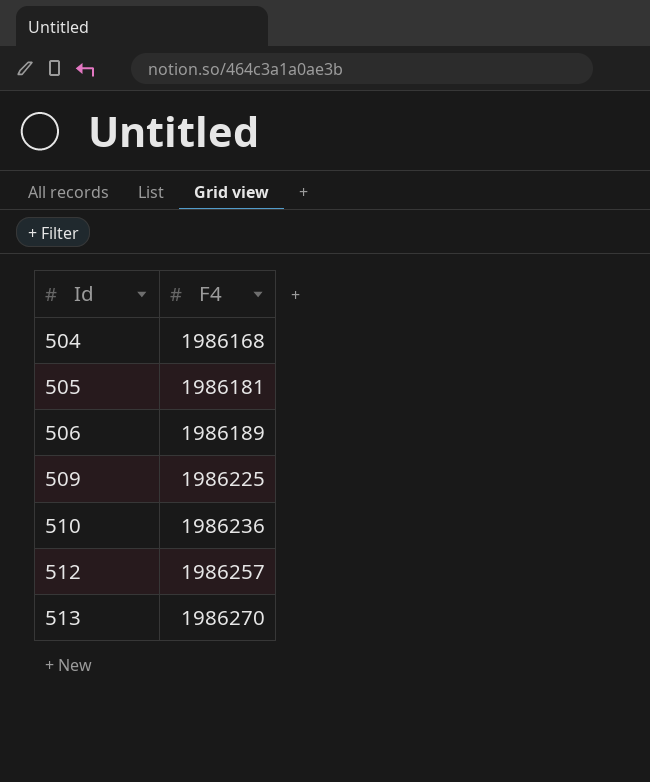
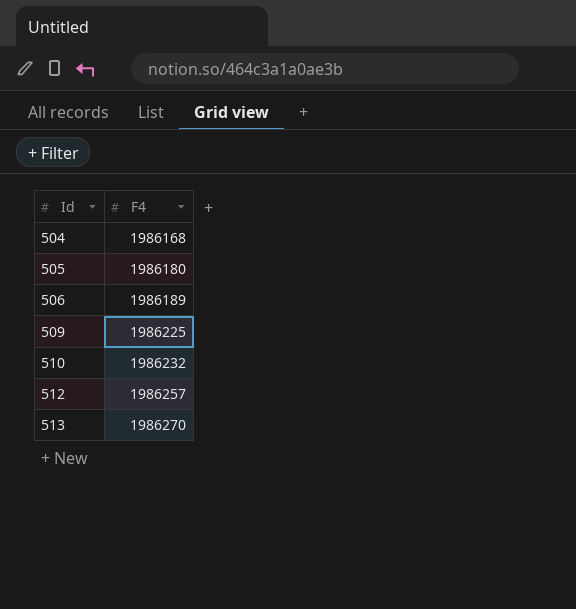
505 | F4: 1986181 -> 1986180
510 | F4: 1986236 -> 1986232

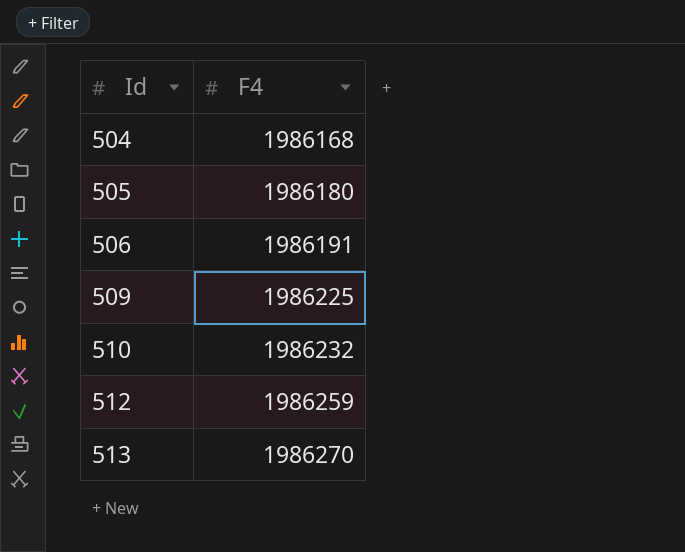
506 | F4: 1986189 -> 1986191
512 | F4: 1986257 -> 1986259

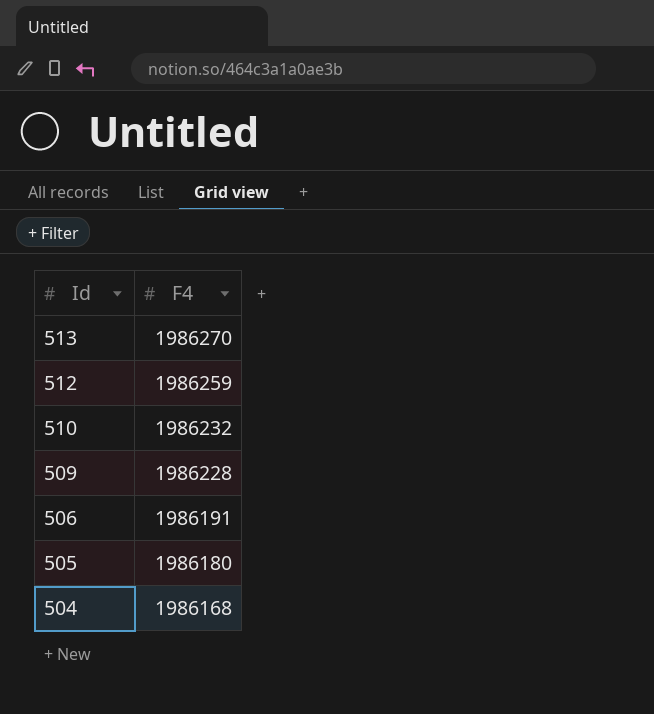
row order: Id ascending -> Id descending
509 | F4: 1986225 -> 1986228

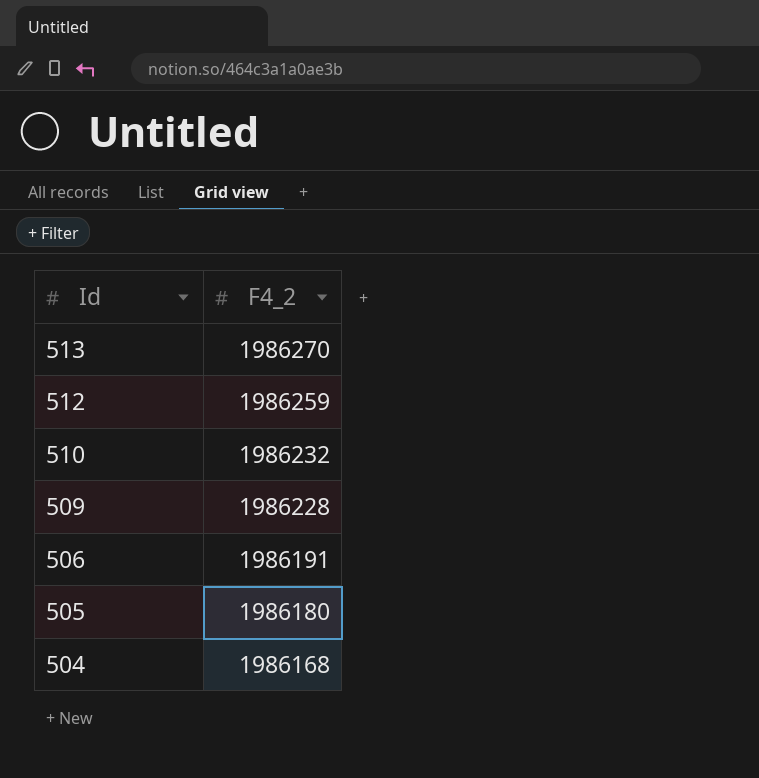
column name: F4 -> F4_2

